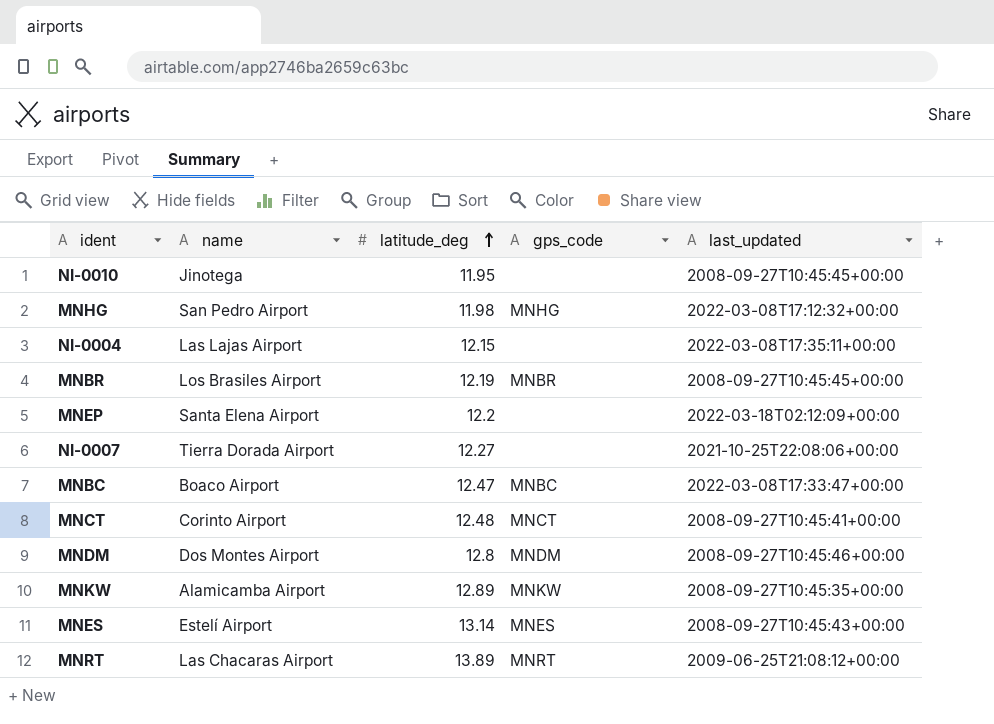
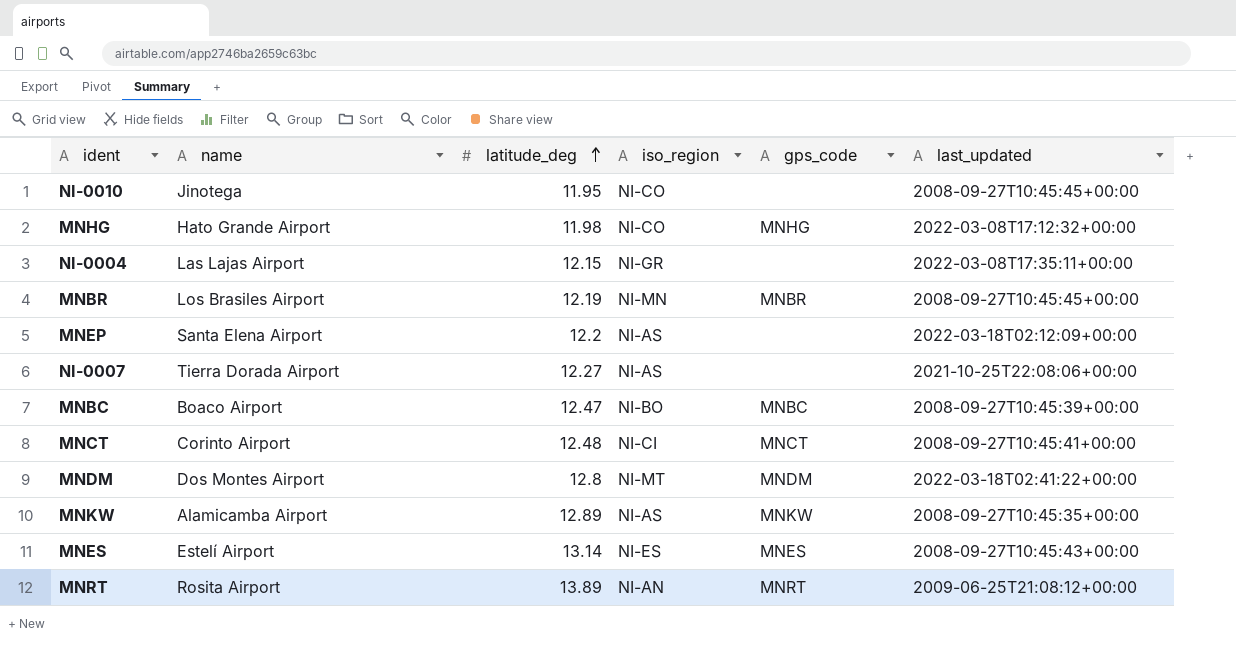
column iso_region | position: none -> 4
MNHG | name: San Pedro Airport -> Hato Grande Airport
MNBC | last_updated: 2022-03-08T17:33:47+00:00 -> 2008-09-27T10:45:39+00:00
MNDM | last_updated: 2008-09-27T10:45:46+00:00 -> 2022-03-18T02:41:22+00:00
MNRT | name: Las Chacaras Airport -> Rosita Airport

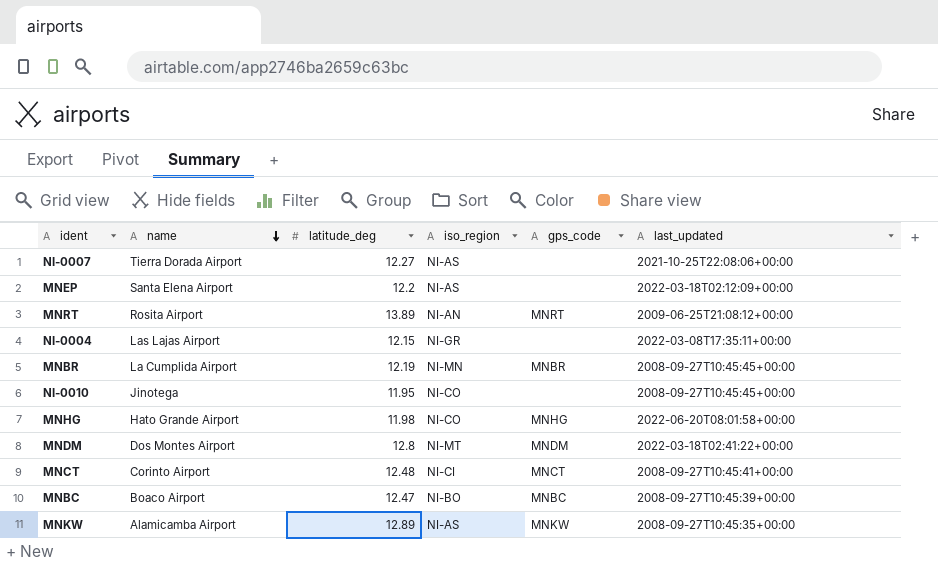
row order: latitude_deg ascending -> name descending
row MNES: Estelí Airport | 13.14 | NI-ES | MNES | 2008-09-27T10:45:43+00:00 -> none
MNBR | name: Los Brasiles Airport -> La Cumplida Airport
MNHG | last_updated: 2022-03-08T17:12:32+00:00 -> 2022-06-20T08:01:58+00:00

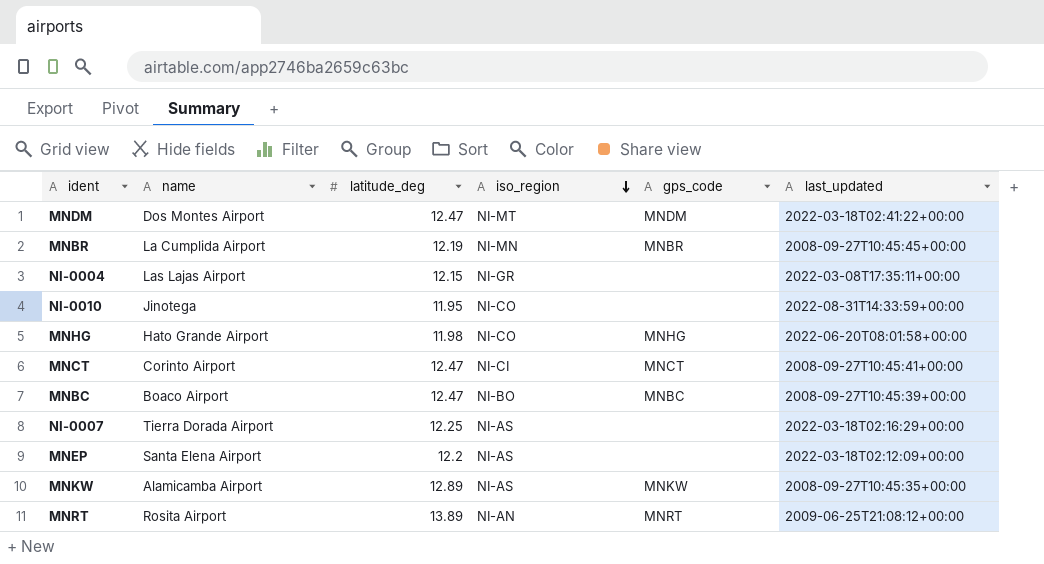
row order: name descending -> iso_region descending
MNDM | latitude_deg: 12.8 -> 12.47
NI-0010 | last_updated: 2008-09-27T10:45:45+00:00 -> 2022-08-31T14:33:59+00:00
MNCT | latitude_deg: 12.48 -> 12.47
NI-0007 | latitude_deg: 12.27 -> 12.25
NI-0007 | last_updated: 2021-10-25T22:08:06+00:00 -> 2022-03-18T02:16:29+00:00

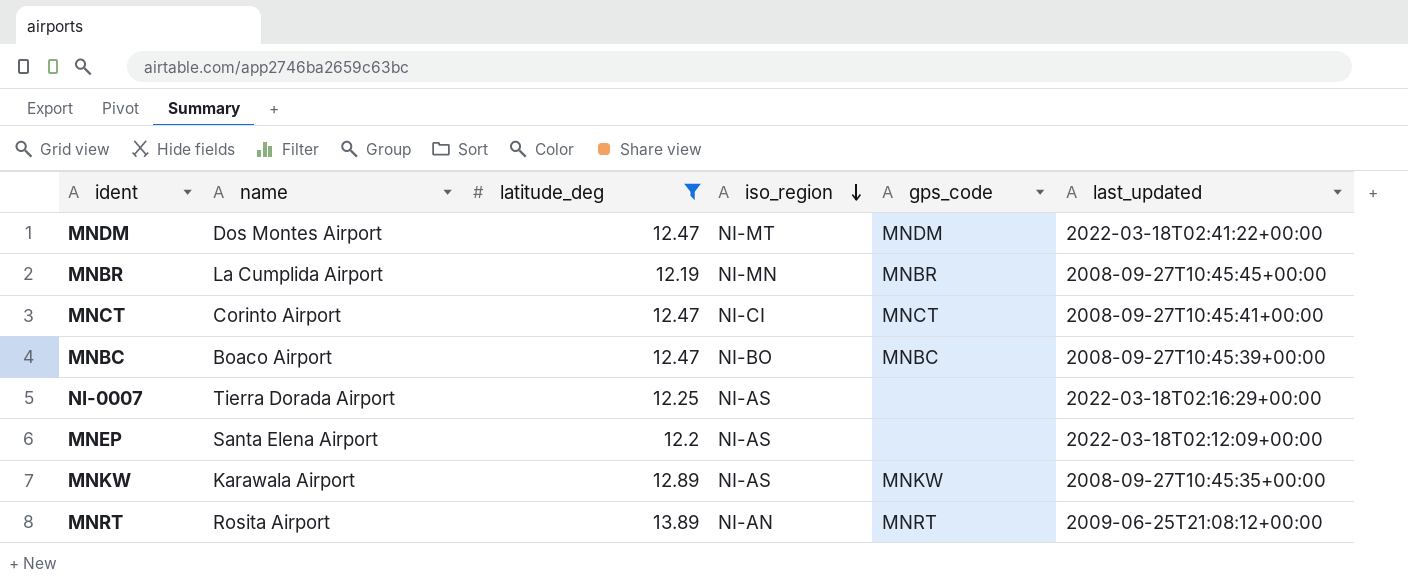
filter: none -> latitude_deg >= 12.19
MNKW | name: Alamicamba Airport -> Karawala Airport

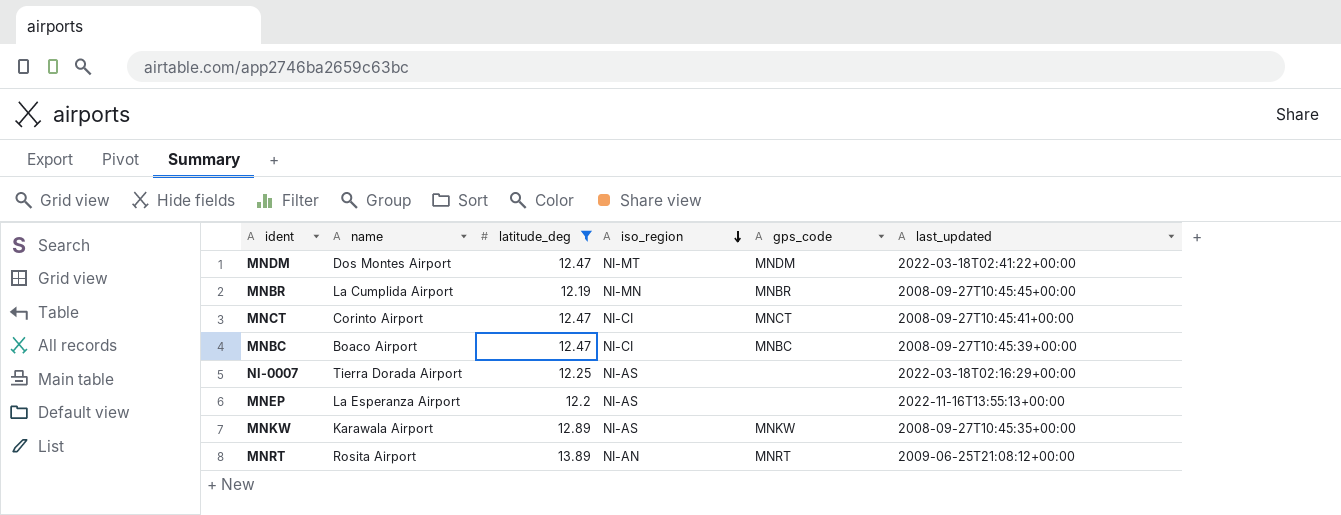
MNBC | iso_region: NI-BO -> NI-CI
MNEP | name: Santa Elena Airport -> La Esperanza Airport
MNEP | last_updated: 2022-03-18T02:12:09+00:00 -> 2022-11-16T13:55:13+00:00

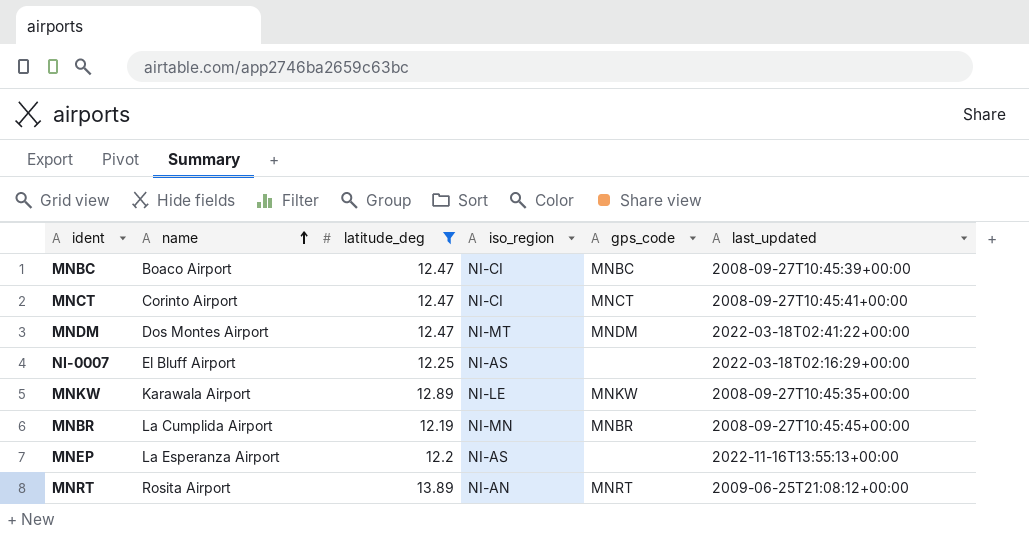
row order: iso_region descending -> name ascending
NI-0007 | name: Tierra Dorada Airport -> El Bluff Airport
MNKW | iso_region: NI-AS -> NI-LE

